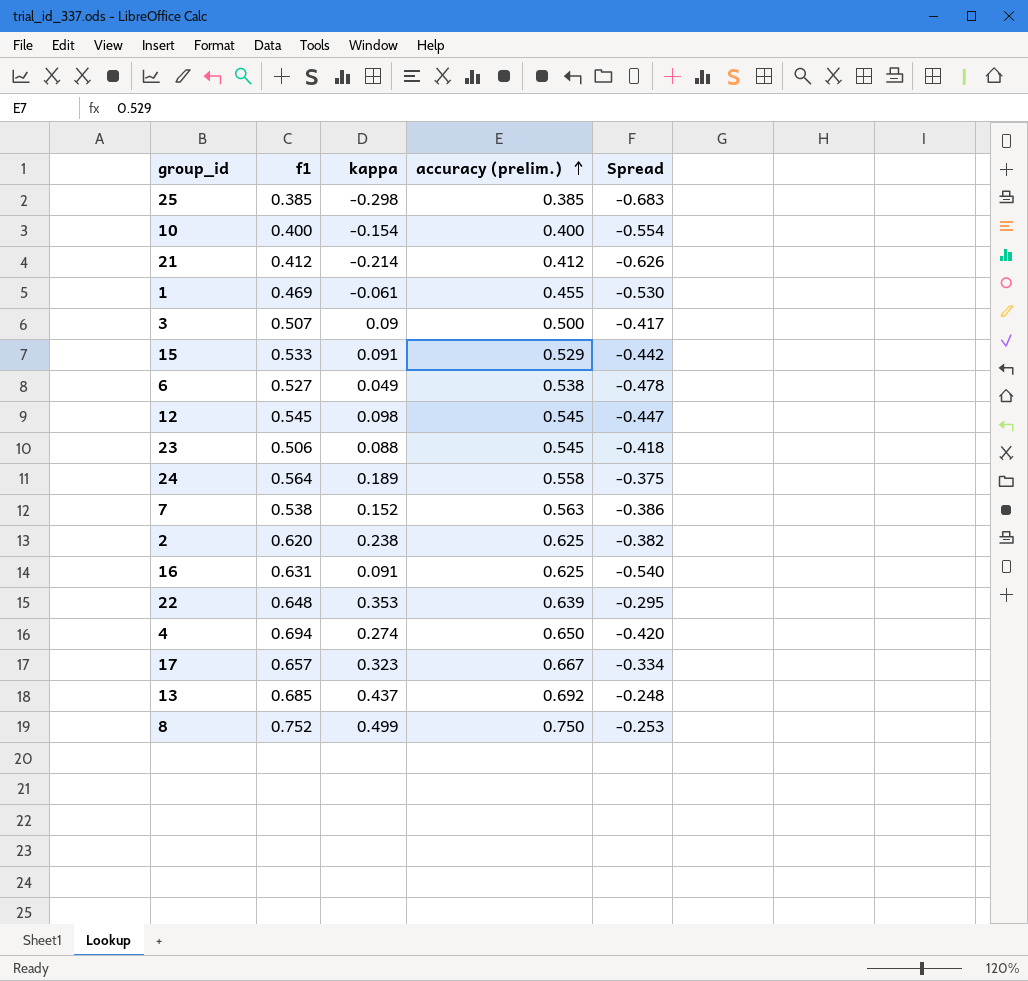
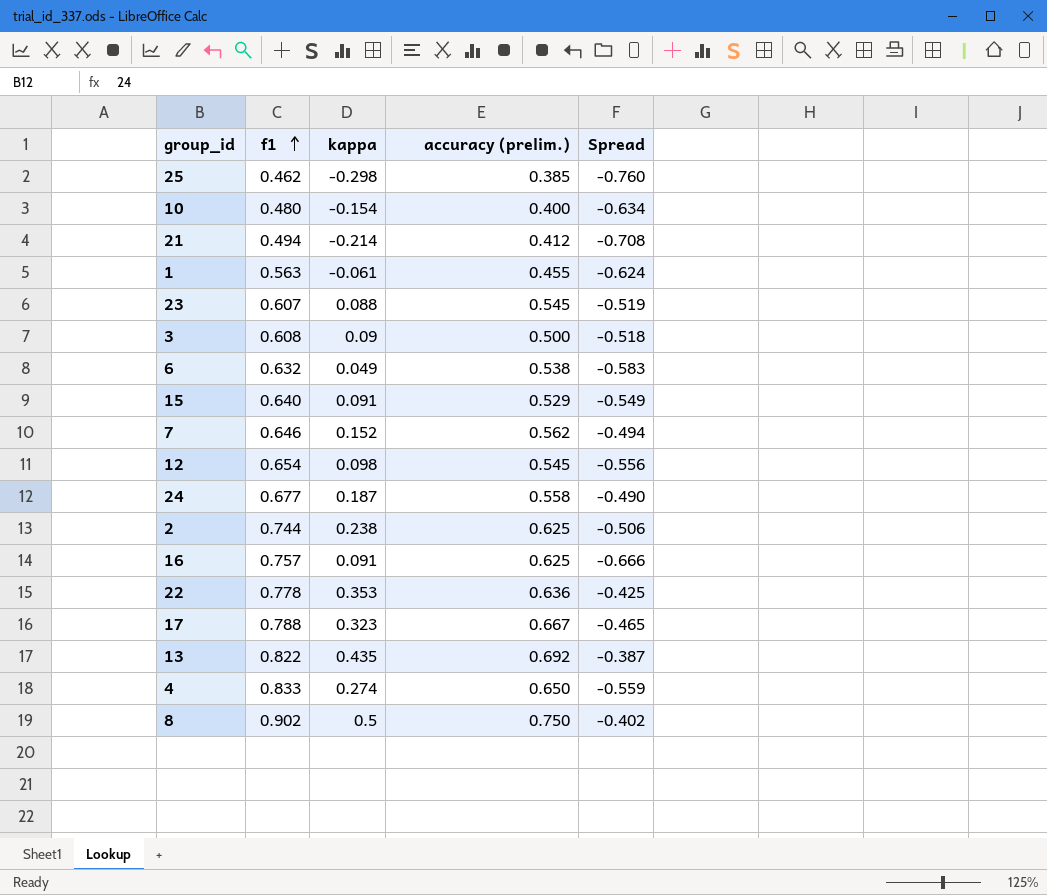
row order: accuracy (prelim.) ascending -> f1 ascending
25 | f1: 0.385 -> 0.462
25 | Spread: -0.683 -> -0.760
10 | f1: 0.400 -> 0.480
10 | Spread: -0.554 -> -0.634
21 | f1: 0.412 -> 0.494
21 | Spread: -0.626 -> -0.708
1 | f1: 0.469 -> 0.563
1 | Spread: -0.530 -> -0.624
23 | f1: 0.506 -> 0.607
23 | Spread: -0.418 -> -0.519
3 | f1: 0.507 -> 0.608
3 | Spread: -0.417 -> -0.518
6 | f1: 0.527 -> 0.632
6 | Spread: -0.478 -> -0.583
15 | f1: 0.533 -> 0.640
15 | Spread: -0.442 -> -0.549
7 | f1: 0.538 -> 0.646
7 | accuracy (prelim.): 0.563 -> 0.562
7 | Spread: -0.386 -> -0.494
12 | f1: 0.545 -> 0.654
12 | Spread: -0.447 -> -0.556
24 | f1: 0.564 -> 0.677
24 | kappa: 0.189 -> 0.187
24 | Spread: -0.375 -> -0.490
2 | f1: 0.620 -> 0.744
2 | Spread: -0.382 -> -0.506
16 | f1: 0.631 -> 0.757
16 | Spread: -0.540 -> -0.666
22 | f1: 0.648 -> 0.778
22 | accuracy (prelim.): 0.639 -> 0.636
22 | Spread: -0.295 -> -0.425
17 | f1: 0.657 -> 0.788
17 | Spread: -0.334 -> -0.465
13 | f1: 0.685 -> 0.822
13 | kappa: 0.437 -> 0.435
13 | Spread: -0.248 -> -0.387
4 | f1: 0.694 -> 0.833
4 | Spread: -0.420 -> -0.559
8 | f1: 0.752 -> 0.902
8 | kappa: 0.499 -> 0.5
8 | Spread: -0.253 -> -0.402

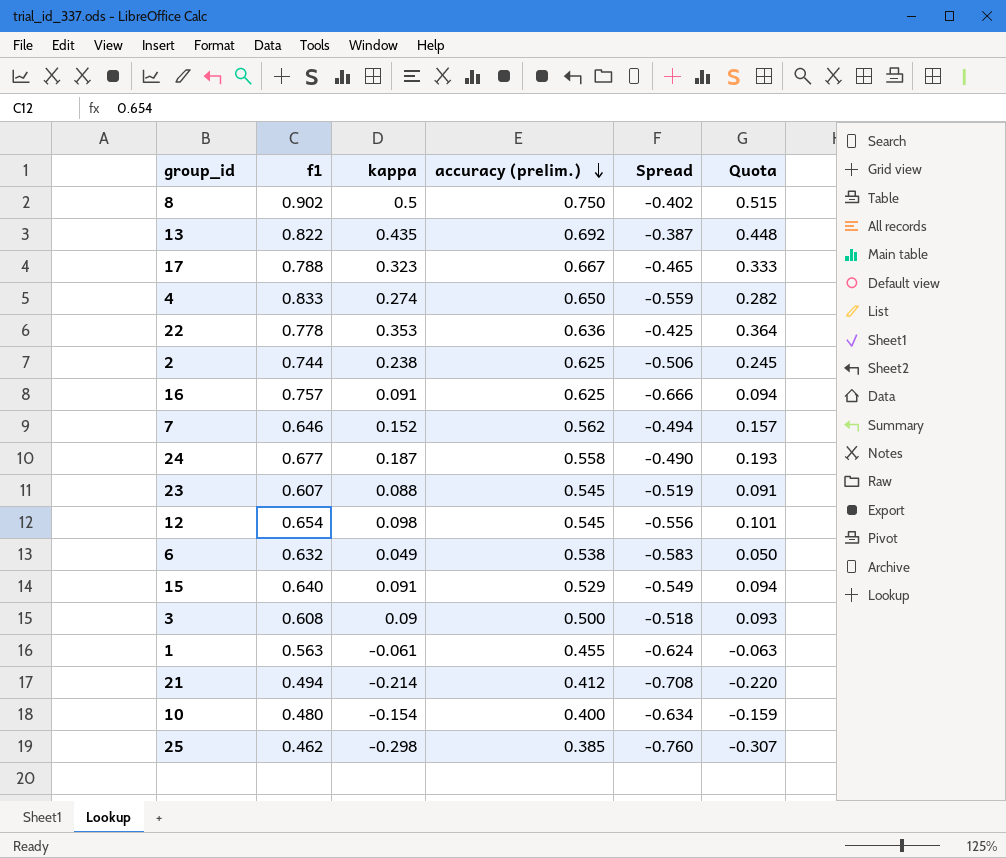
row order: f1 ascending -> accuracy (prelim.) descending
column Quota | formula: none -> [kappa] * 1.03

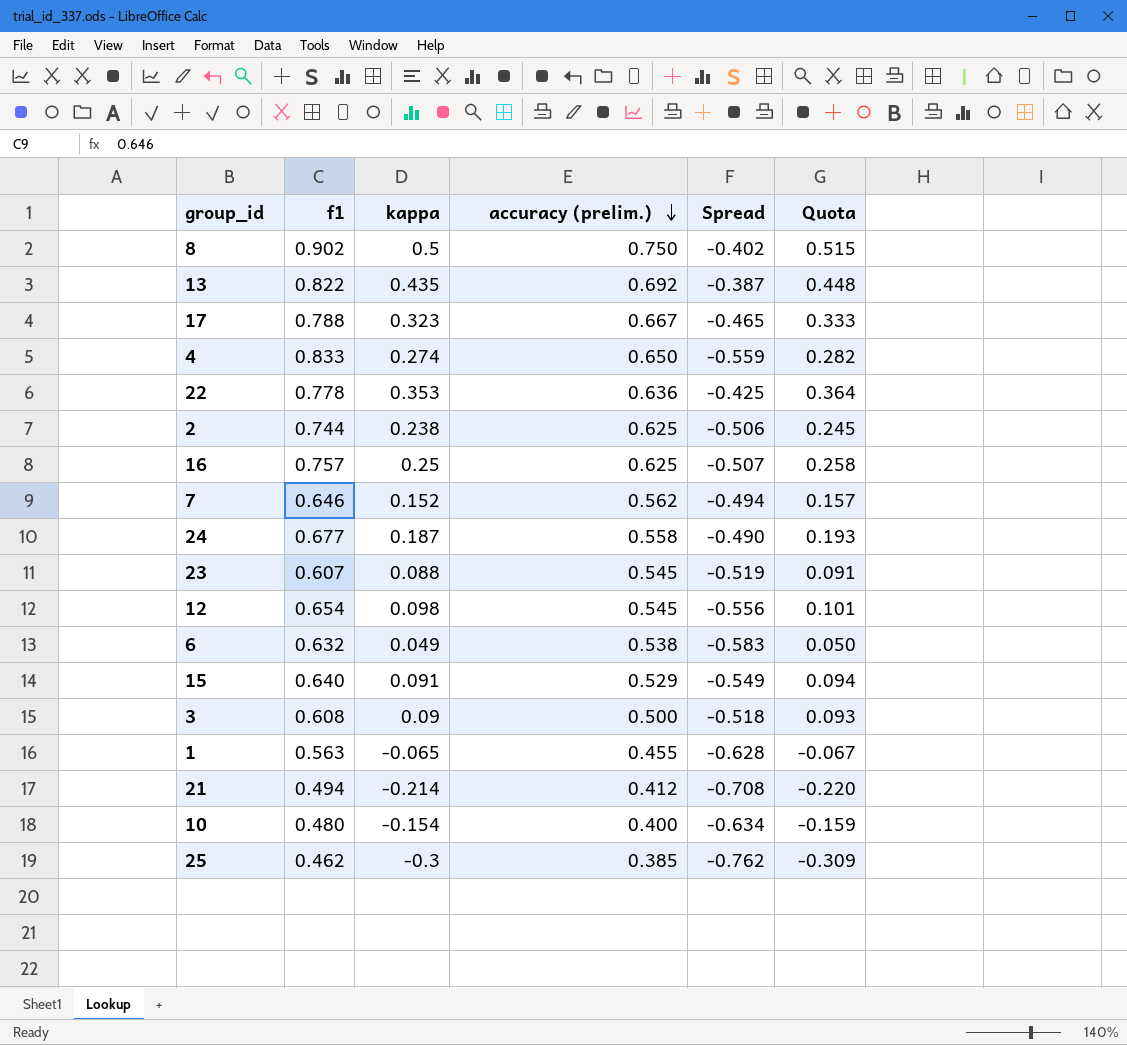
16 | kappa: 0.091 -> 0.25
16 | Spread: -0.666 -> -0.507
16 | Quota: 0.094 -> 0.258
1 | kappa: -0.061 -> -0.065
1 | Spread: -0.624 -> -0.628
1 | Quota: -0.063 -> -0.067
25 | kappa: -0.298 -> -0.3
25 | Spread: -0.760 -> -0.762
25 | Quota: -0.307 -> -0.309

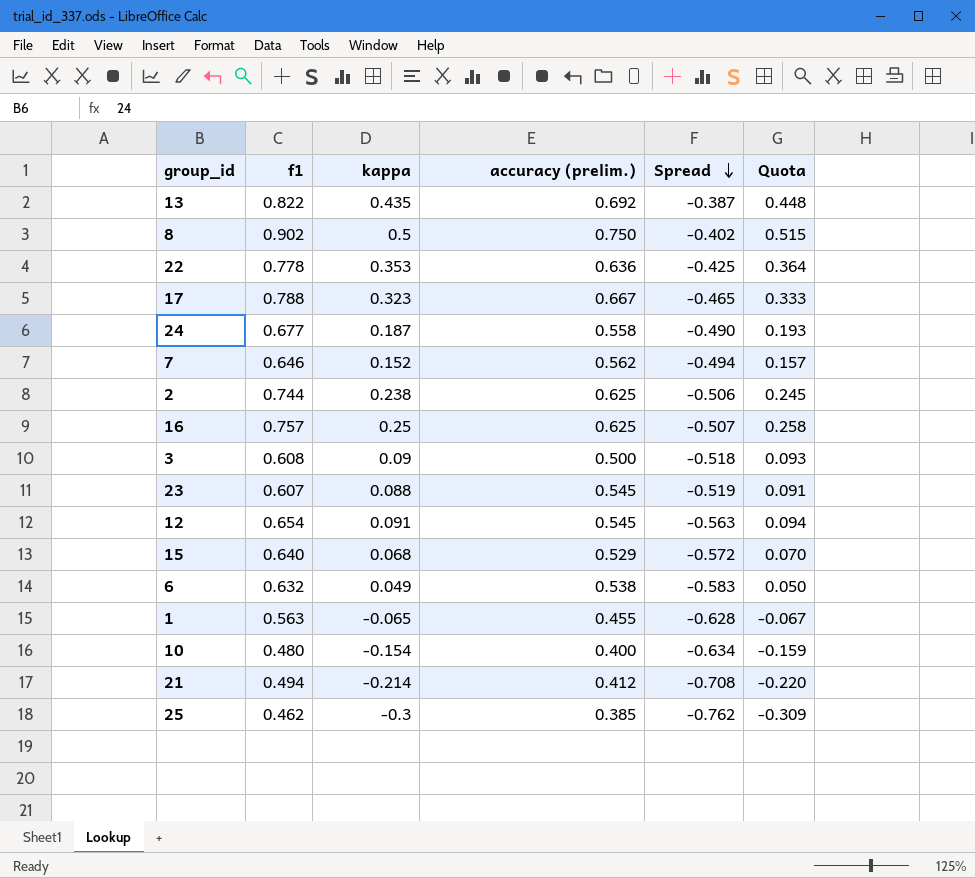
row order: accuracy (prelim.) descending -> Spread descending
row 4: 0.833 | 0.274 | 0.650 | -0.559 | 0.282 -> none
12 | kappa: 0.098 -> 0.091
12 | Spread: -0.556 -> -0.563
12 | Quota: 0.101 -> 0.094
15 | kappa: 0.091 -> 0.068
15 | Spread: -0.549 -> -0.572
15 | Quota: 0.094 -> 0.070

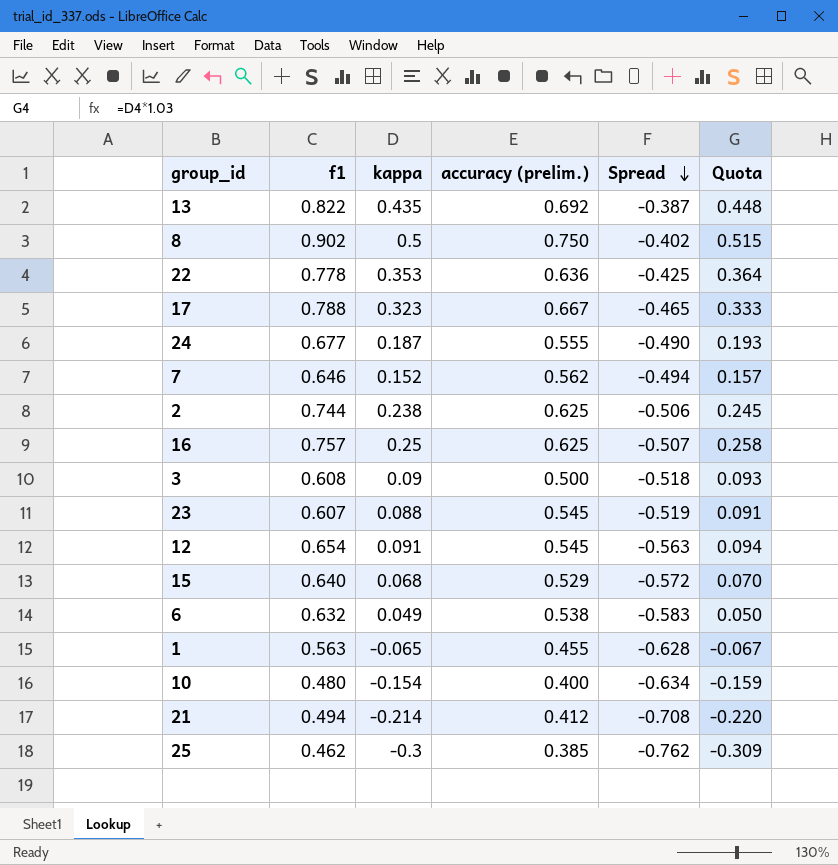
24 | accuracy (prelim.): 0.558 -> 0.555

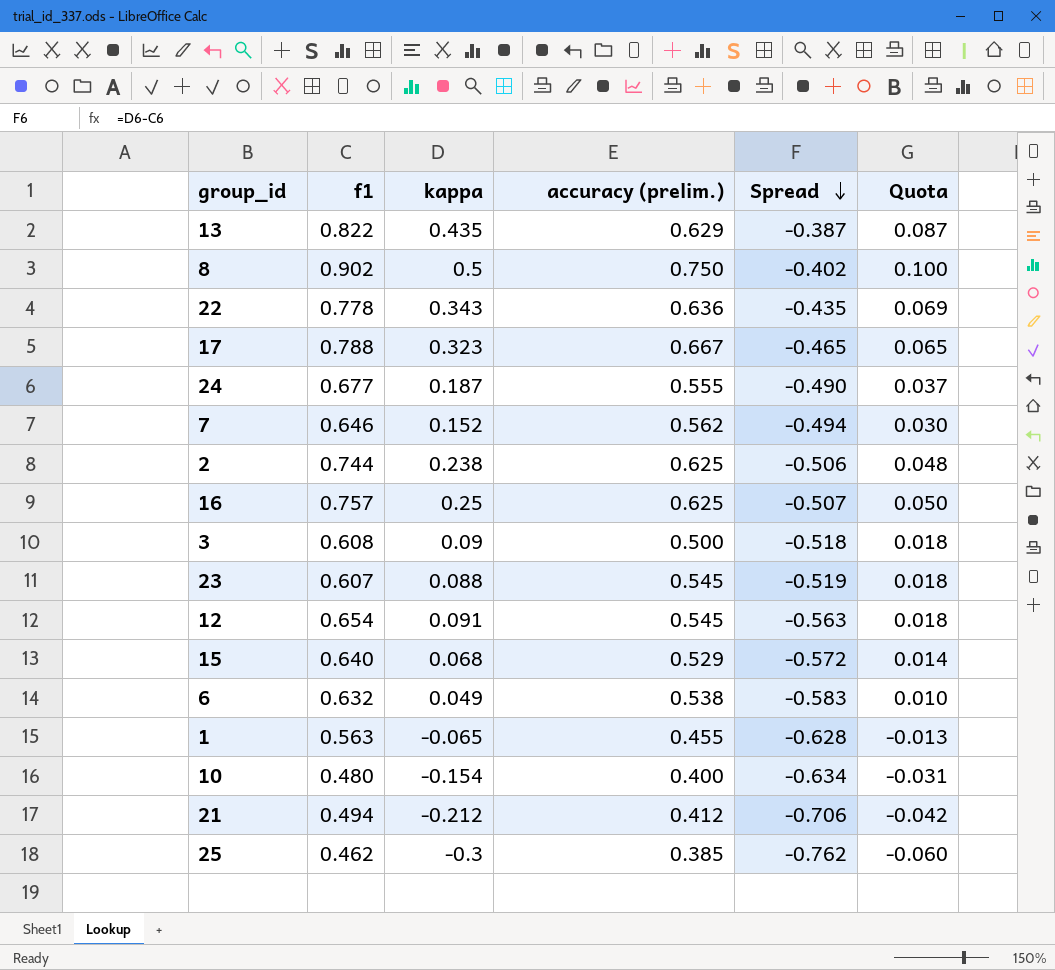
column Quota | formula: [kappa] * 1.03 -> [kappa] * 0.2
13 | accuracy (prelim.): 0.692 -> 0.629
22 | kappa: 0.353 -> 0.343
22 | Spread: -0.425 -> -0.435
21 | kappa: -0.214 -> -0.212
21 | Spread: -0.708 -> -0.706

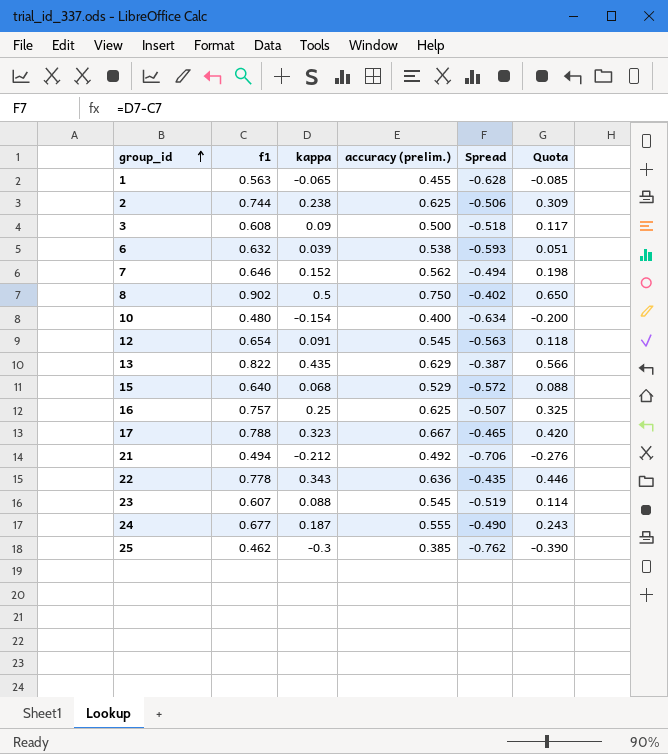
row order: Spread descending -> group_id ascending
column Quota | formula: [kappa] * 0.2 -> [kappa] * 1.3
6 | kappa: 0.049 -> 0.039
6 | Spread: -0.583 -> -0.593
21 | accuracy (prelim.): 0.412 -> 0.492

